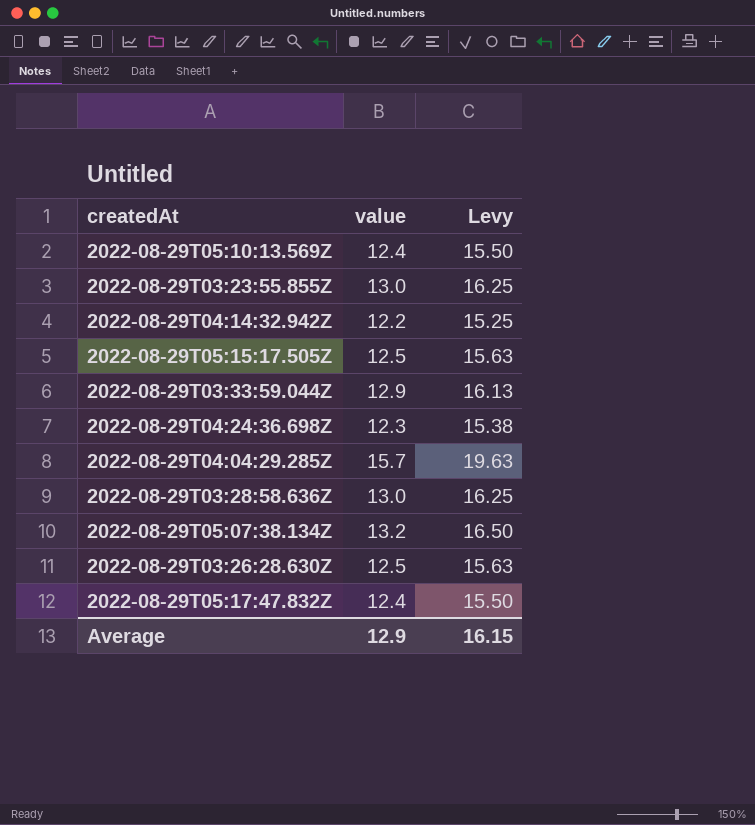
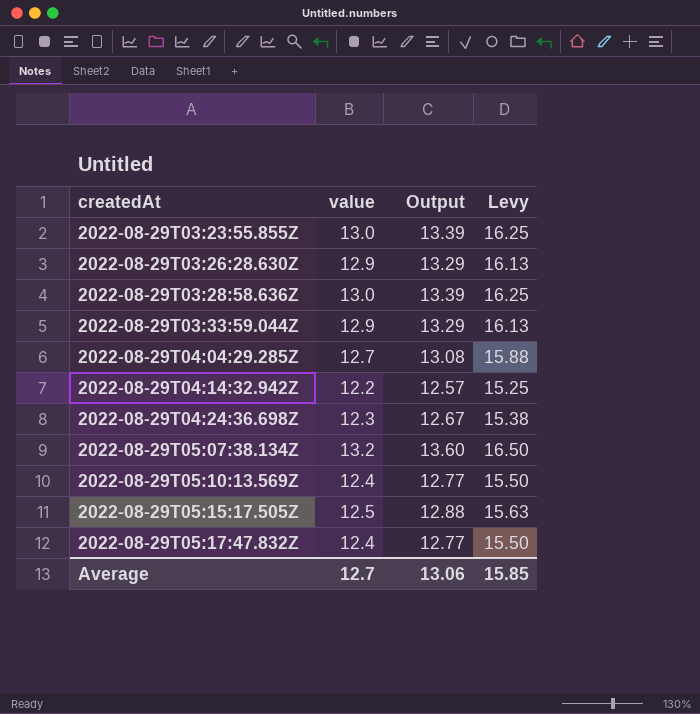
row order: none -> createdAt ascending
column Output | formula: none -> [value] * 1.03
2022-08-29T03:26:28.630Z | value: 12.5 -> 12.9
2022-08-29T03:26:28.630Z | Levy: 15.63 -> 16.13
2022-08-29T04:04:29.285Z | value: 15.7 -> 12.7
2022-08-29T04:04:29.285Z | Levy: 19.63 -> 15.88
Average | value: 12.9 -> 12.7
Average | Levy: 16.15 -> 15.85

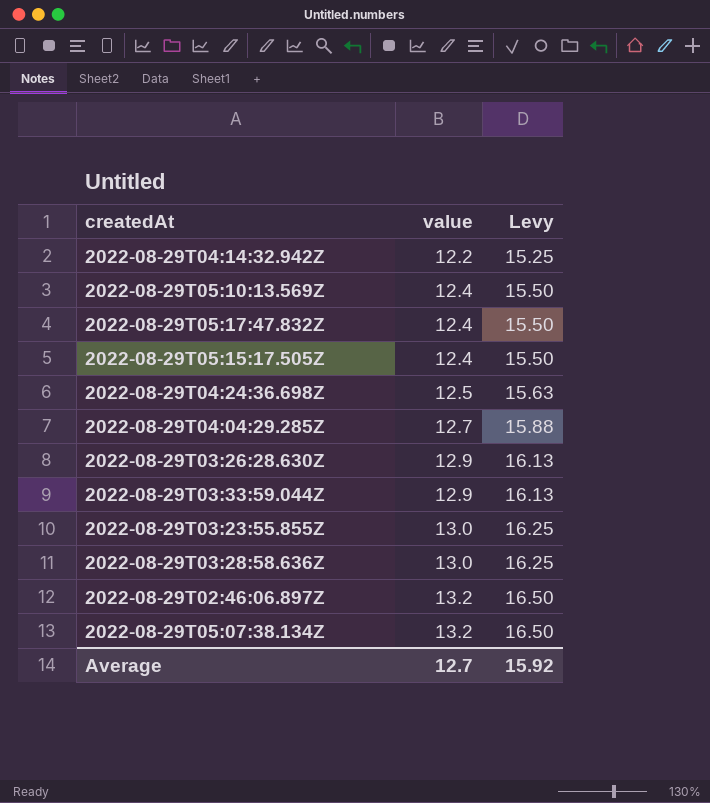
row order: createdAt ascending -> value ascending
column Output | formula: [value] * 1.03 -> none
2022-08-29T05:15:17.505Z | value: 12.5 -> 12.4
2022-08-29T05:15:17.505Z | Levy: 15.63 -> 15.50
2022-08-29T04:24:36.698Z | value: 12.3 -> 12.5
2022-08-29T04:24:36.698Z | Levy: 15.38 -> 15.63
row 2022-08-29T02:46:06.897Z: none -> 13.2 | 16.50
Average | Levy: 15.85 -> 15.92

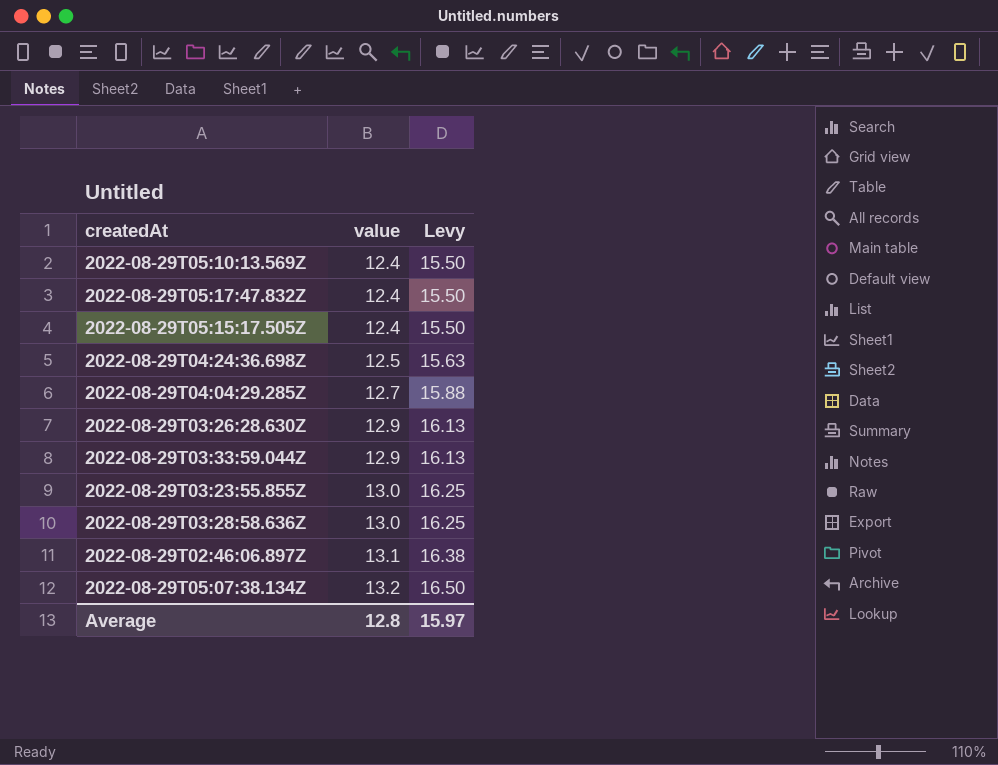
row 2022-08-29T04:14:32.942Z: 12.2 | 15.25 -> none
2022-08-29T02:46:06.897Z | value: 13.2 -> 13.1
2022-08-29T02:46:06.897Z | Levy: 16.50 -> 16.38
Average | value: 12.7 -> 12.8
Average | Levy: 15.92 -> 15.97

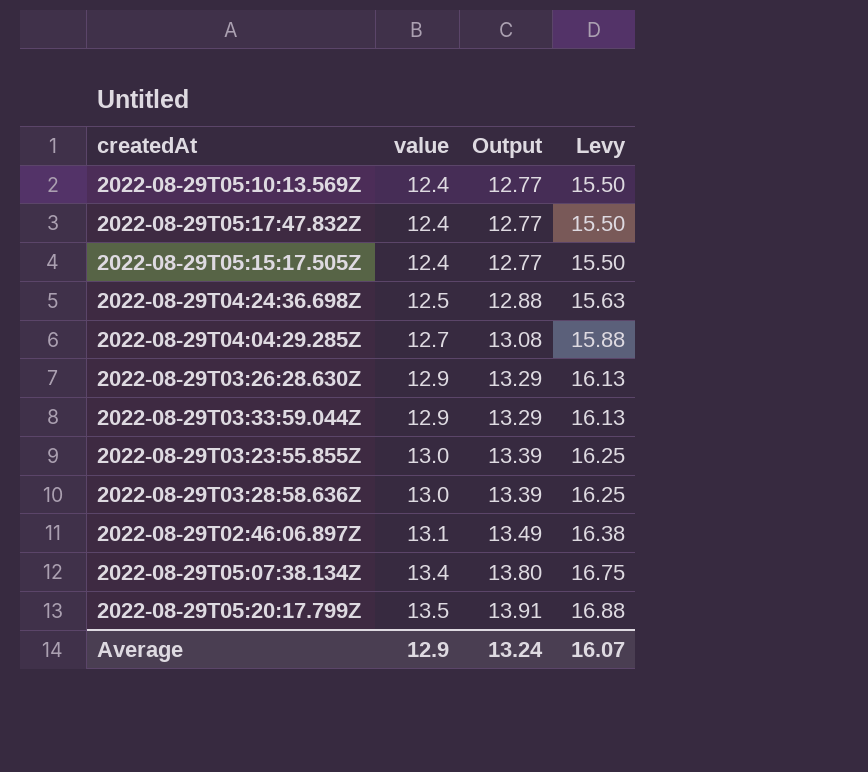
column Output | formula: none -> [value] * 1.03
2022-08-29T05:07:38.134Z | value: 13.2 -> 13.4
2022-08-29T05:07:38.134Z | Levy: 16.50 -> 16.75
row 2022-08-29T05:20:17.799Z: none -> 13.5 | 13.91 | 16.88
Average | value: 12.8 -> 12.9
Average | Levy: 15.97 -> 16.07

